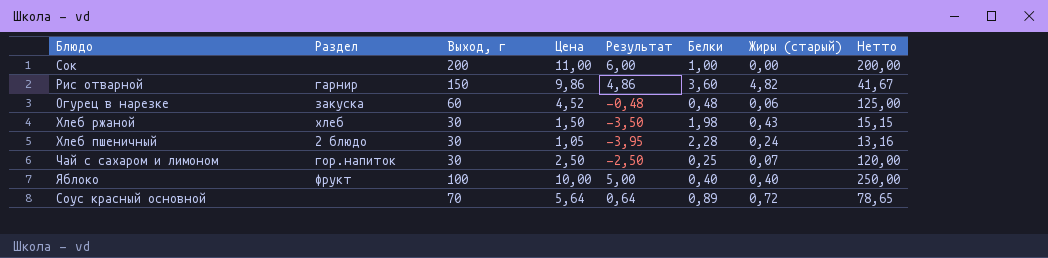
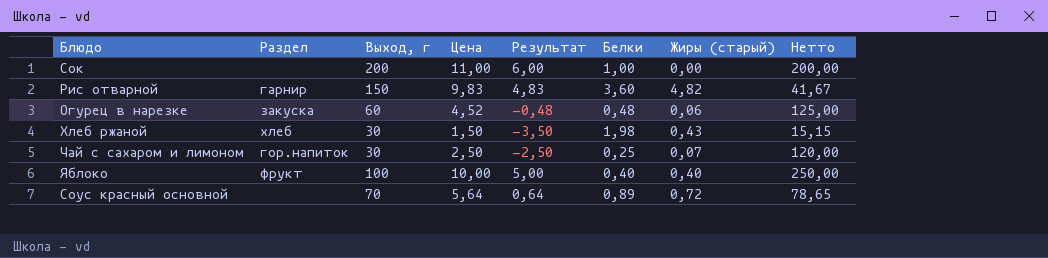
row Хлеб пшеничный: 2 блюдо | 30 | 1,05 | -3,95 | 2,28 | 0,24 | 13,16 -> none
Рис отварной | Цена: 9,86 -> 9,83
Рис отварной | Результат: 4,86 -> 4,83

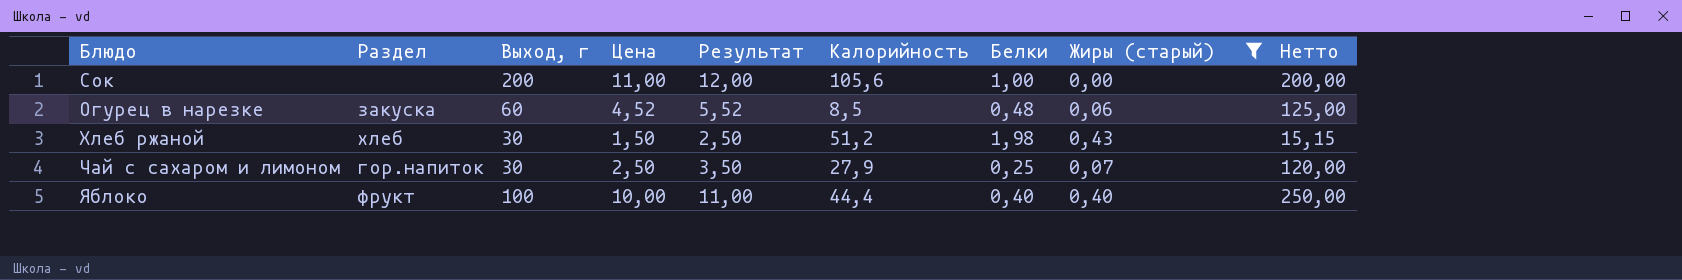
filter: none -> Жиры (старый) <= 0,43
column Результат | formula: [Цена] - 5 -> [Цена] + 1
column Калорийность | position: none -> 6

